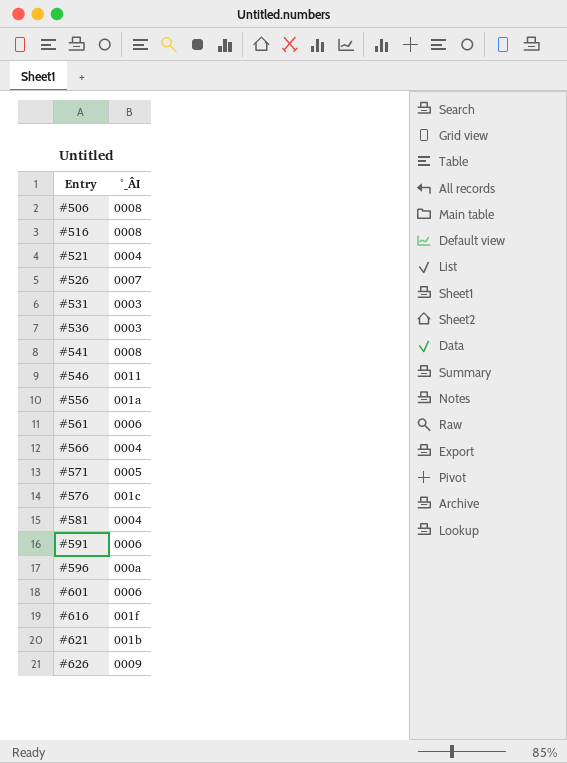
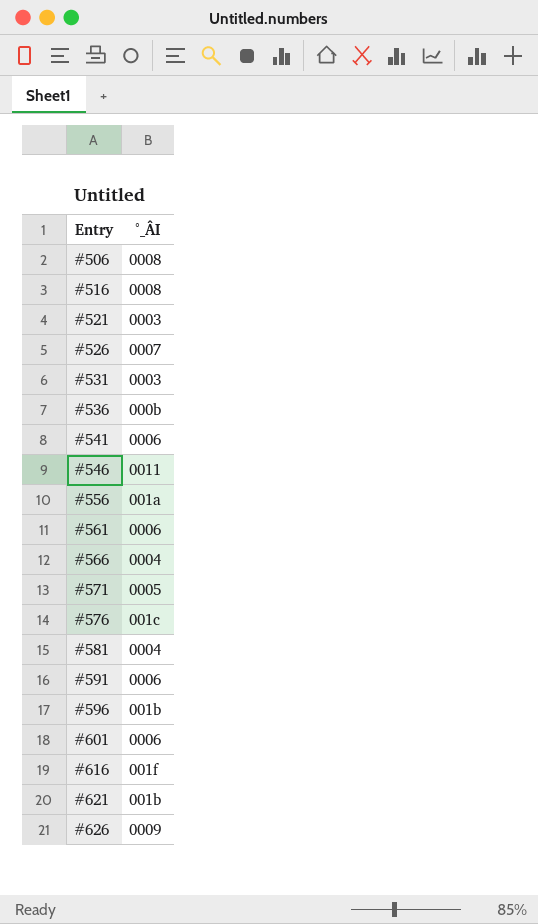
#521 | °_ÂI: 0004 -> 0003
#536 | °_ÂI: 0003 -> 000b
#541 | °_ÂI: 0008 -> 0006
#596 | °_ÂI: 000a -> 001b

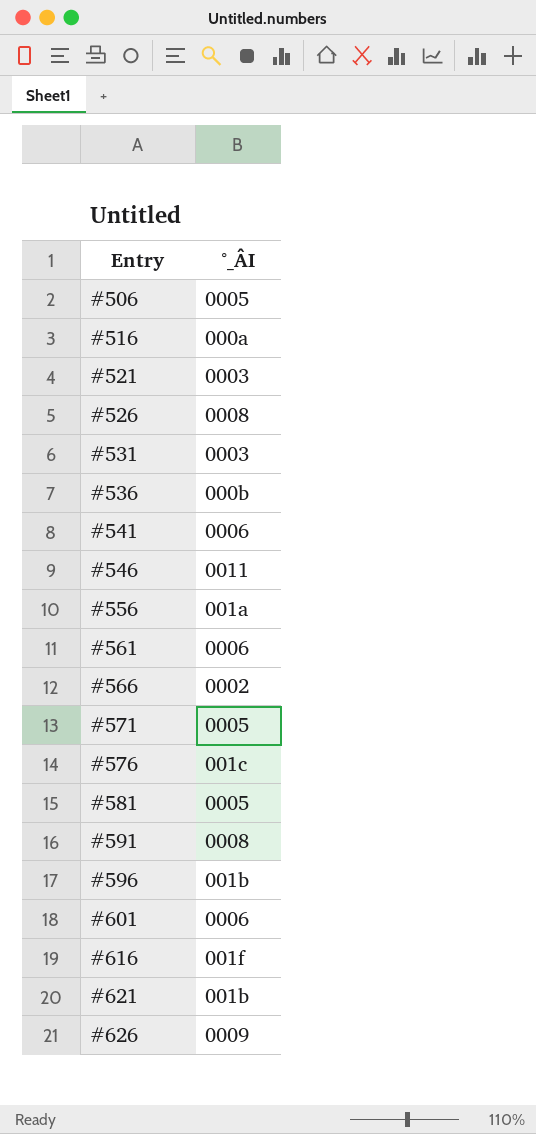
#506 | °_ÂI: 0008 -> 0005
#516 | °_ÂI: 0008 -> 000a
#526 | °_ÂI: 0007 -> 0008
#566 | °_ÂI: 0004 -> 0002
#581 | °_ÂI: 0004 -> 0005
#591 | °_ÂI: 0006 -> 0008

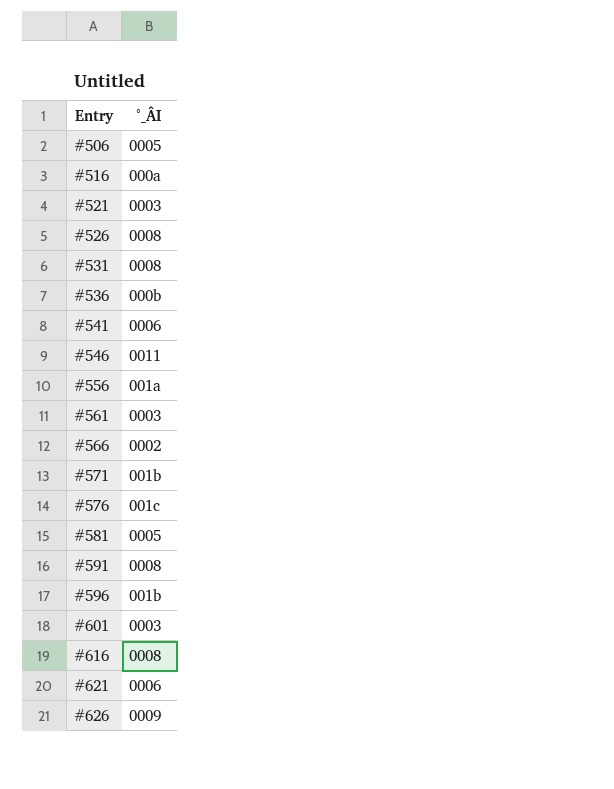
#531 | °_ÂI: 0003 -> 0008
#561 | °_ÂI: 0006 -> 0003
#571 | °_ÂI: 0005 -> 001b
#601 | °_ÂI: 0006 -> 0003
#616 | °_ÂI: 001f -> 0008
#621 | °_ÂI: 001b -> 0006

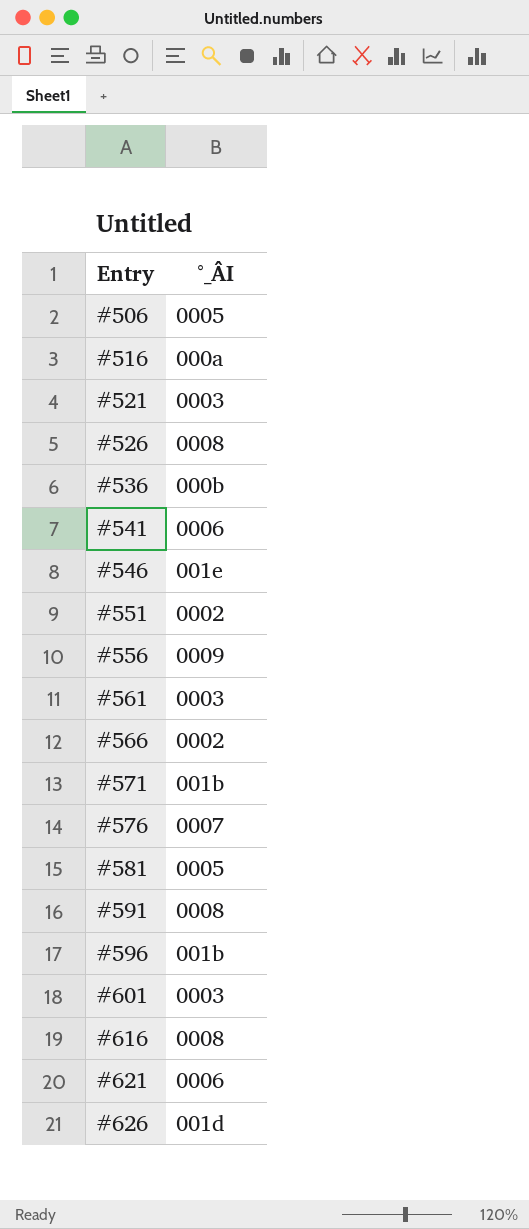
row #531: 0008 -> none
#546 | °_ÂI: 0011 -> 001e
row #551: none -> 0002
#556 | °_ÂI: 001a -> 0009
#576 | °_ÂI: 001c -> 0007
#626 | °_ÂI: 0009 -> 001d

